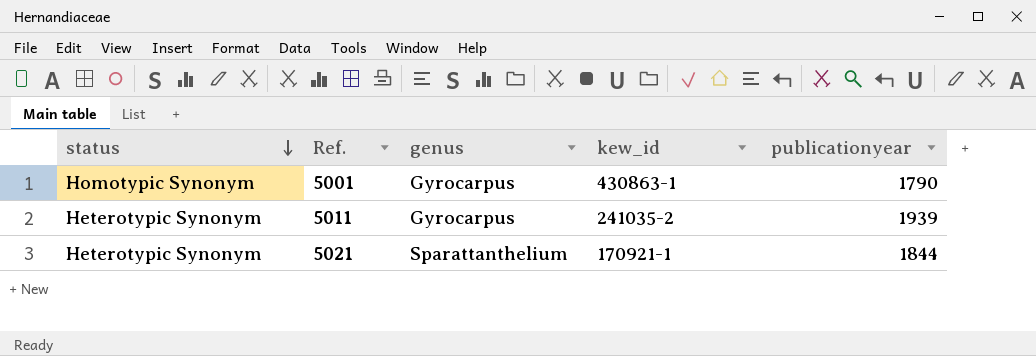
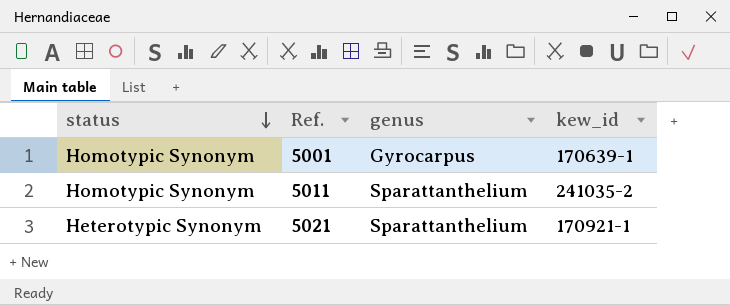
column publicationyear | position: 5 -> none
5001 | kew_id: 430863-1 -> 170639-1
5011 | status: Heterotypic Synonym -> Homotypic Synonym
5011 | genus: Gyrocarpus -> Sparattanthelium

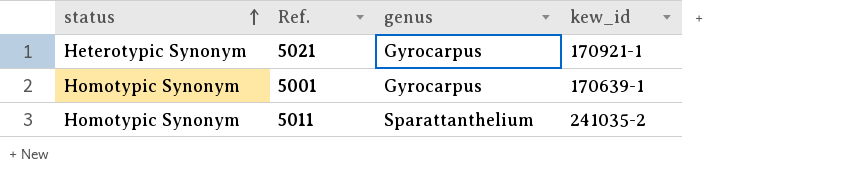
row order: status descending -> status ascending
5021 | genus: Sparattanthelium -> Gyrocarpus

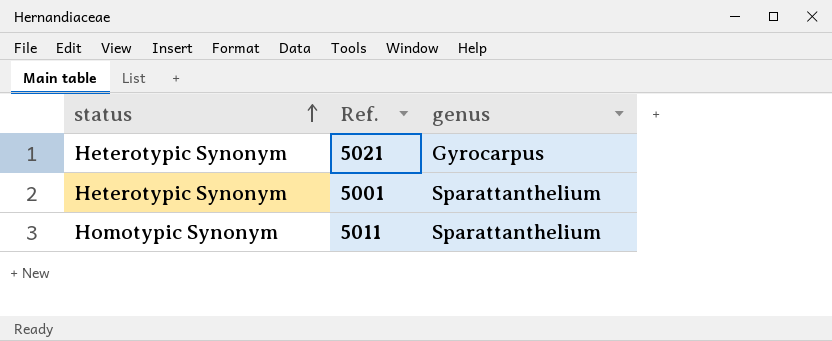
column kew_id | position: 4 -> none
5001 | status: Homotypic Synonym -> Heterotypic Synonym
5001 | genus: Gyrocarpus -> Sparattanthelium

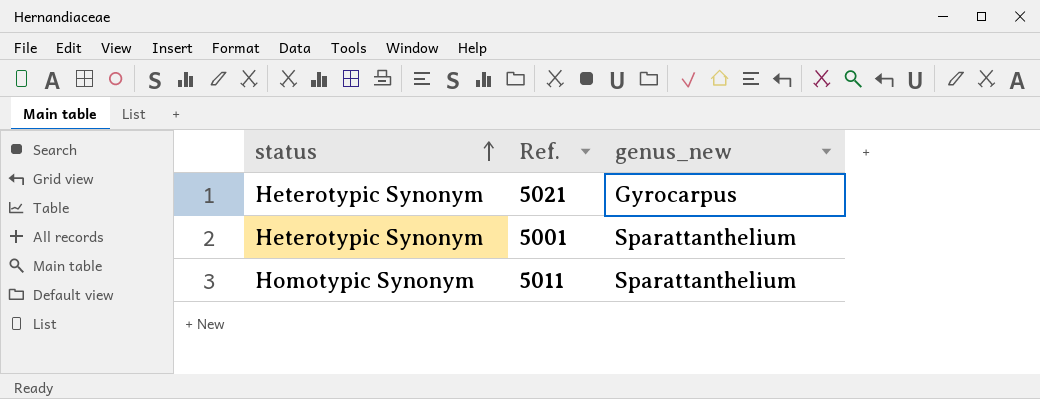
column name: genus -> genus_new

